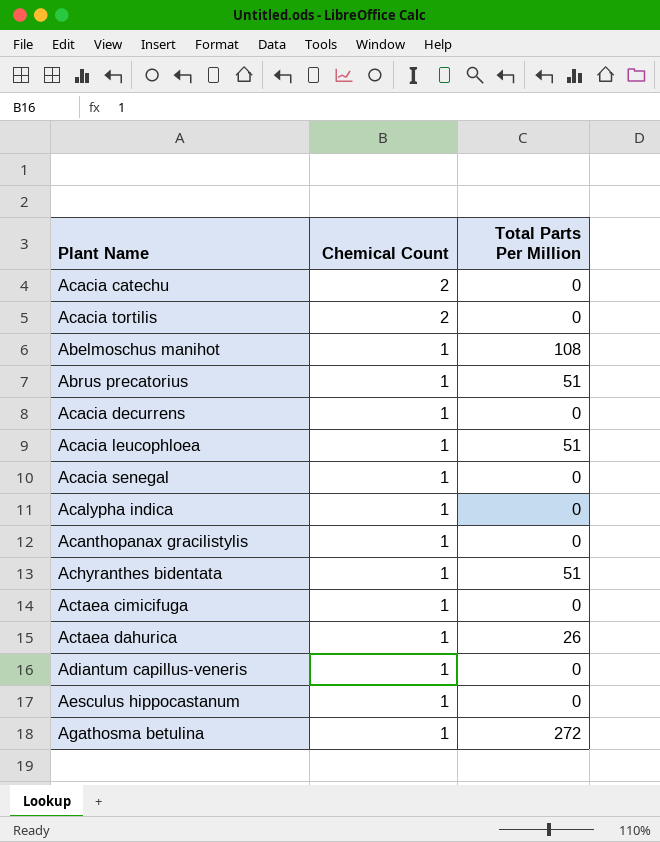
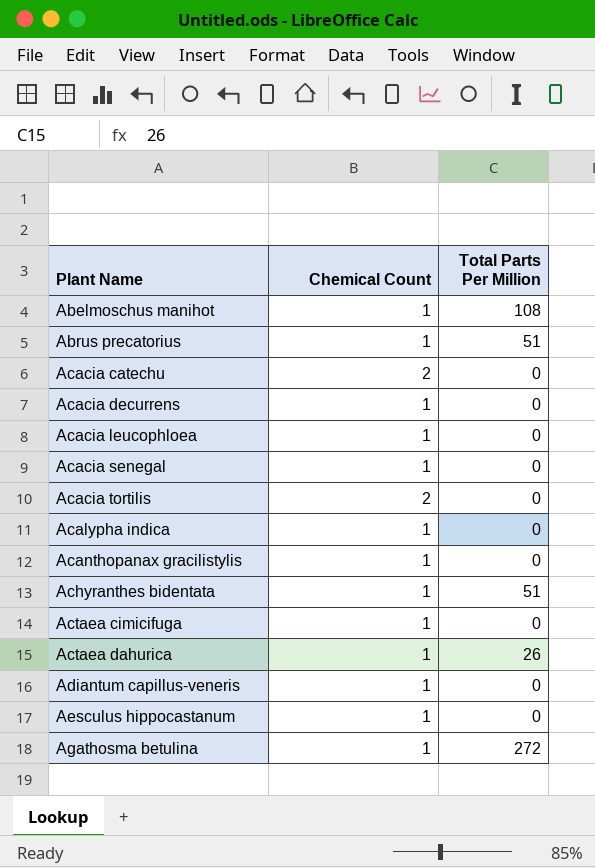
row order: Chemical Count descending -> Plant Name ascending
Acacia leucophloea | Total Parts Per Million: 51 -> 0

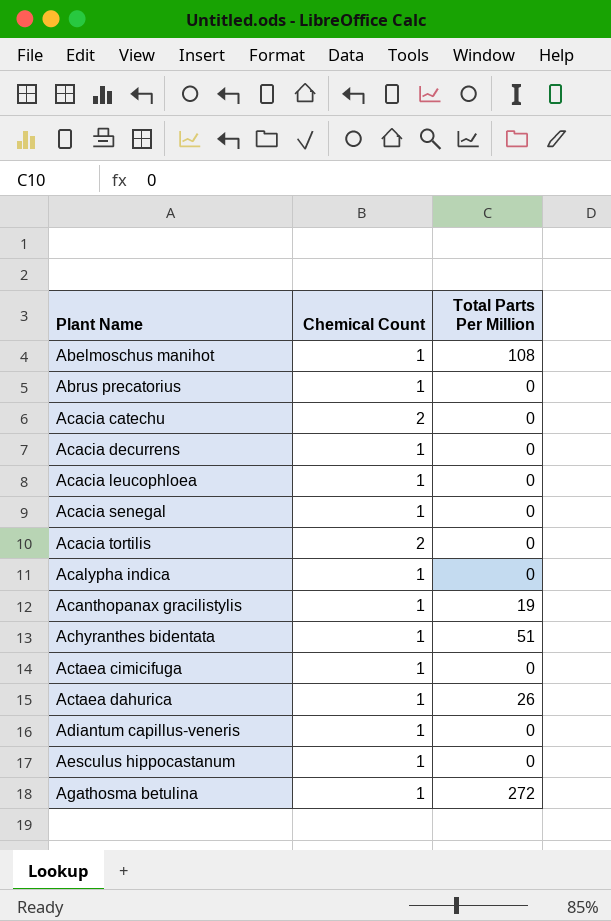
Abrus precatorius | Total Parts Per Million: 51 -> 0
Acanthopanax gracilistylis | Total Parts Per Million: 0 -> 19

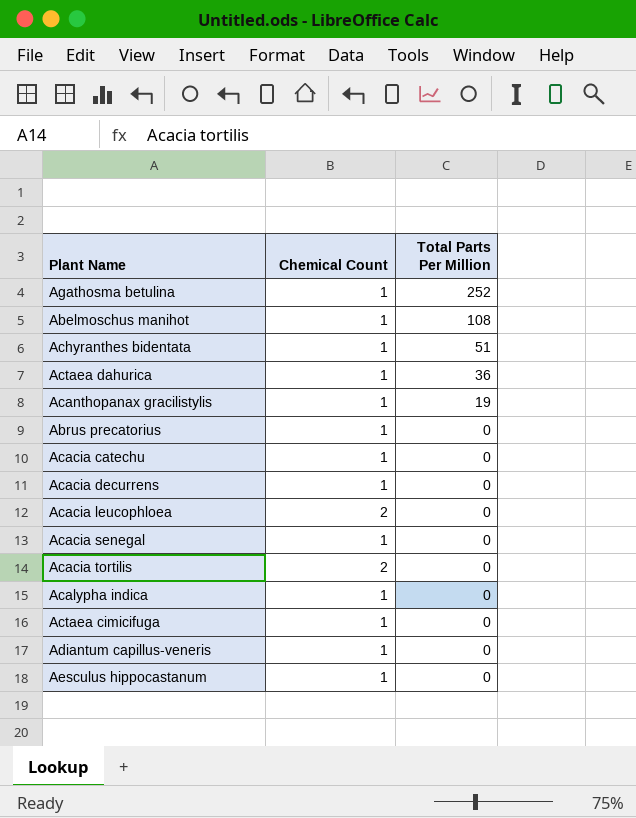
row order: Plant Name ascending -> Total Parts Per Million descending
Agathosma betulina | Total Parts Per Million: 272 -> 252
Actaea dahurica | Total Parts Per Million: 26 -> 36
Acacia catechu | Chemical Count: 2 -> 1
Acacia leucophloea | Chemical Count: 1 -> 2

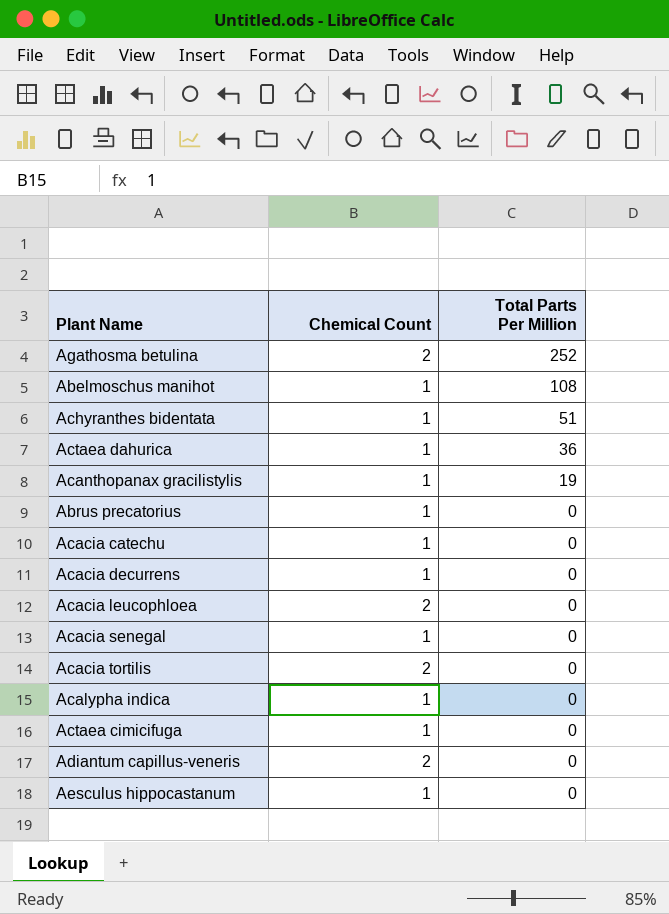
Agathosma betulina | Chemical Count: 1 -> 2
Adiantum capillus-veneris | Chemical Count: 1 -> 2

